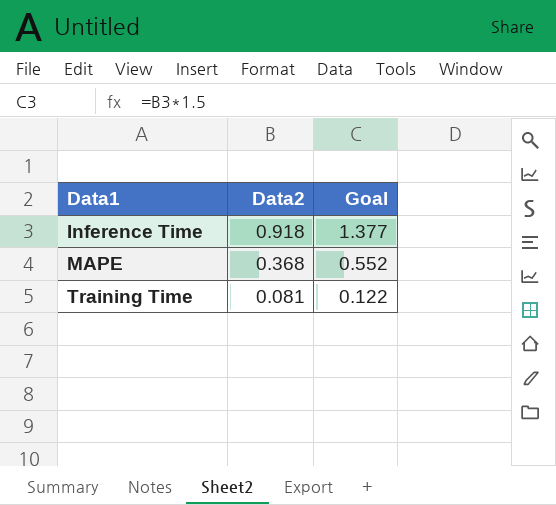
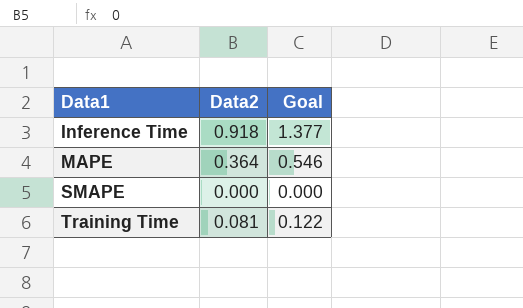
MAPE | Data2: 0.368 -> 0.364
MAPE | Goal: 0.552 -> 0.546
row SMAPE: none -> 0.000 | 0.000

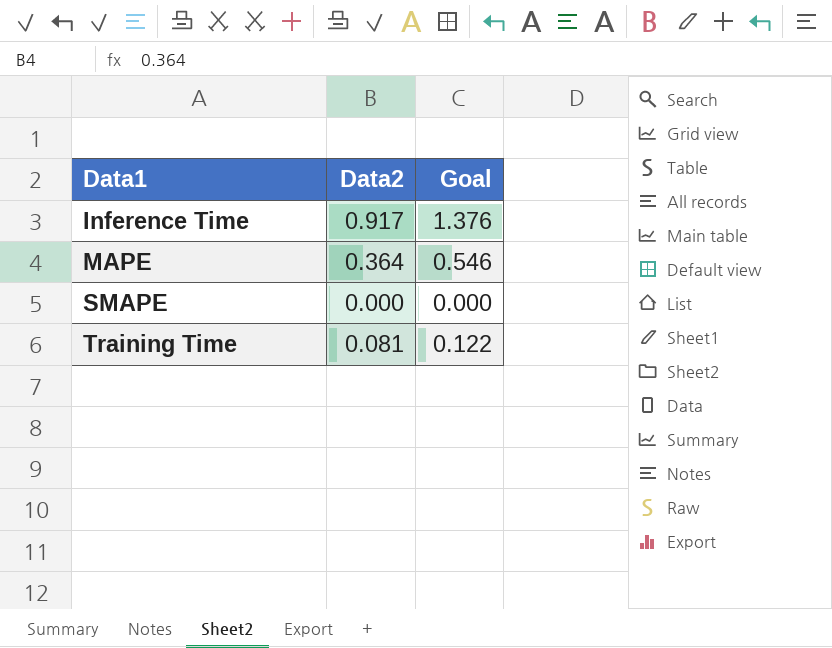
Inference Time | Data2: 0.918 -> 0.917
Inference Time | Goal: 1.377 -> 1.376

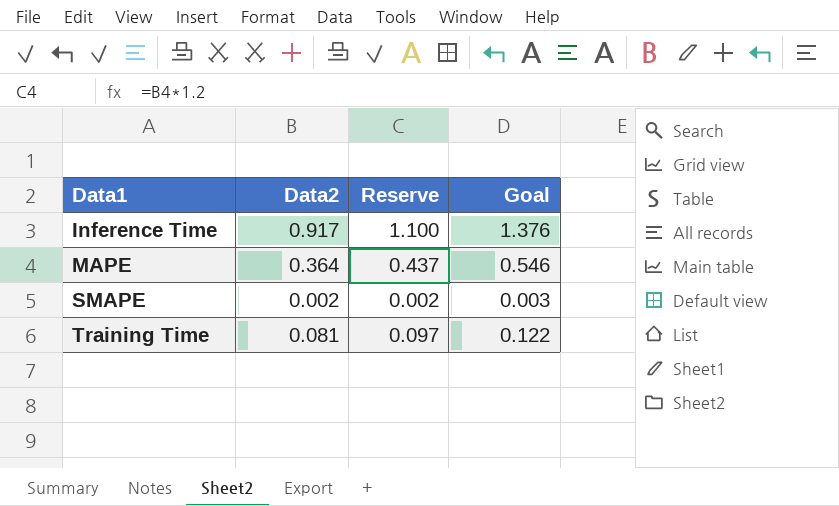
column Reserve | formula: none -> [Data2] * 1.2
SMAPE | Data2: 0.000 -> 0.002
SMAPE | Goal: 0.000 -> 0.003

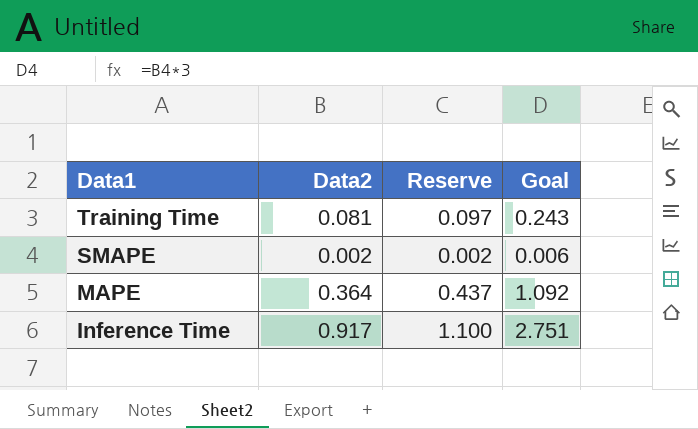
row order: Data1 ascending -> Data1 descending
column Goal | formula: [Data2] * 1.5 -> [Data2] * 3

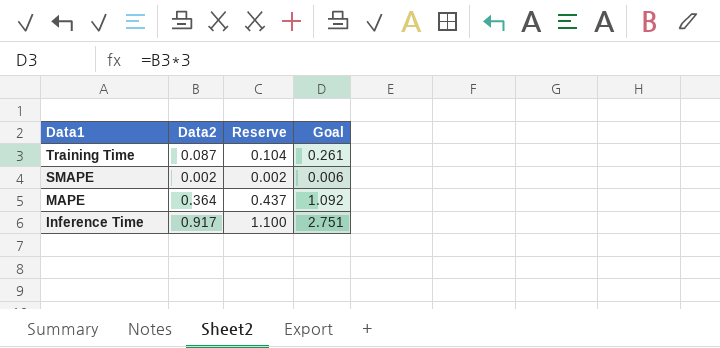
Training Time | Data2: 0.081 -> 0.087
Training Time | Reserve: 0.097 -> 0.104
Training Time | Goal: 0.243 -> 0.261

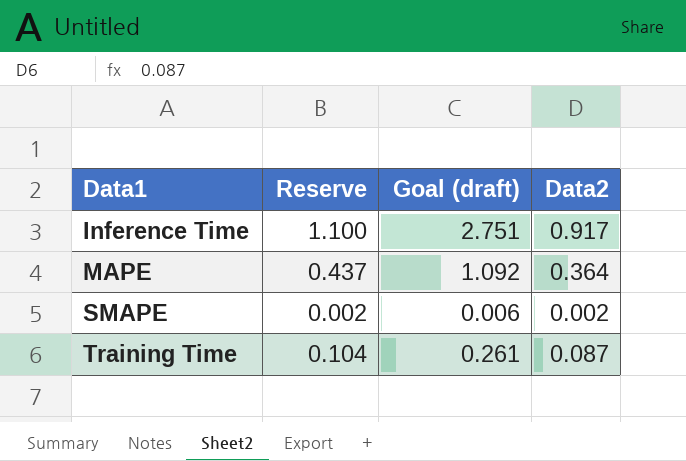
row order: Data1 descending -> Data1 ascending
column name: Goal -> Goal (draft)
column Data2 | position: 2 -> 4

